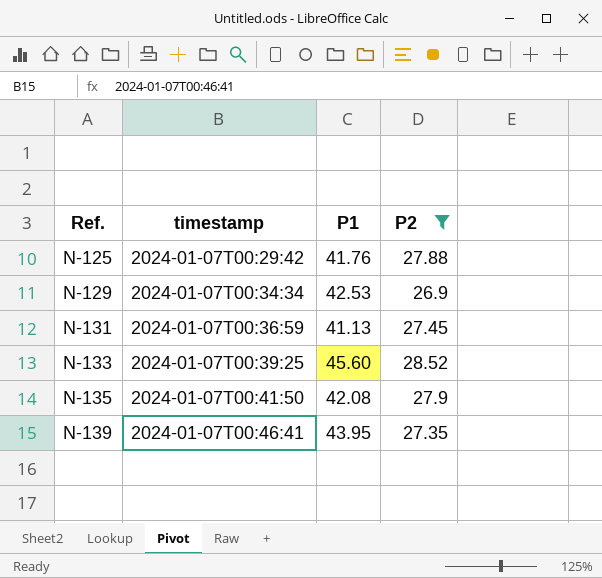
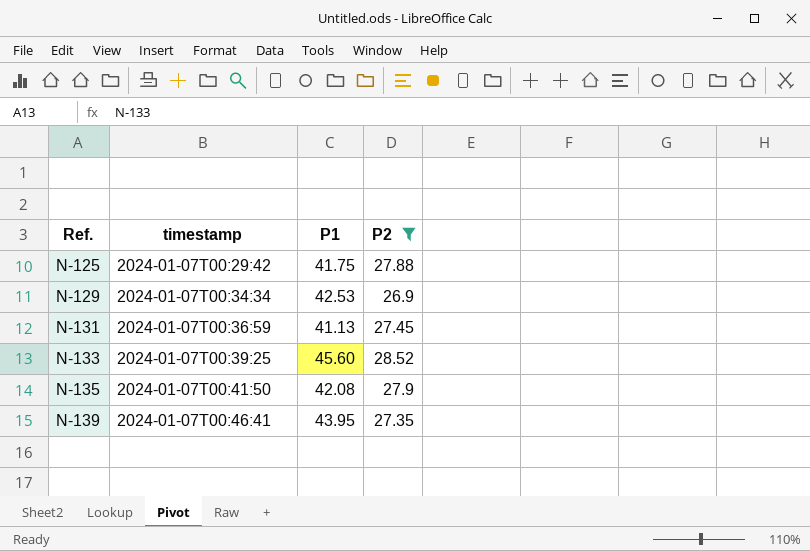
N-125 | P1: 41.76 -> 41.75

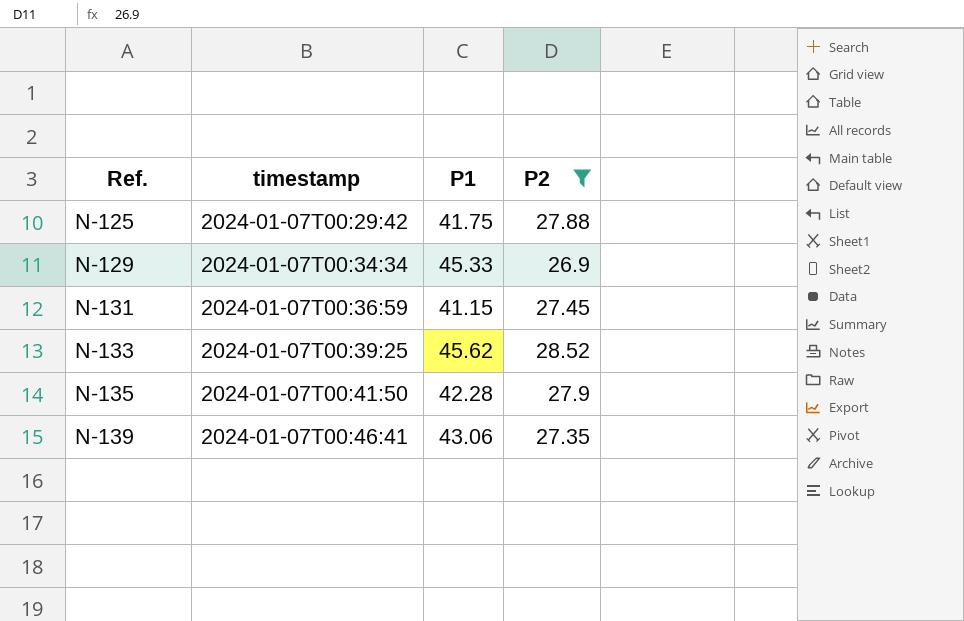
N-129 | P1: 42.53 -> 45.33
N-131 | P1: 41.13 -> 41.15
N-133 | P1: 45.60 -> 45.62
N-135 | P1: 42.08 -> 42.28
N-139 | P1: 43.95 -> 43.06

